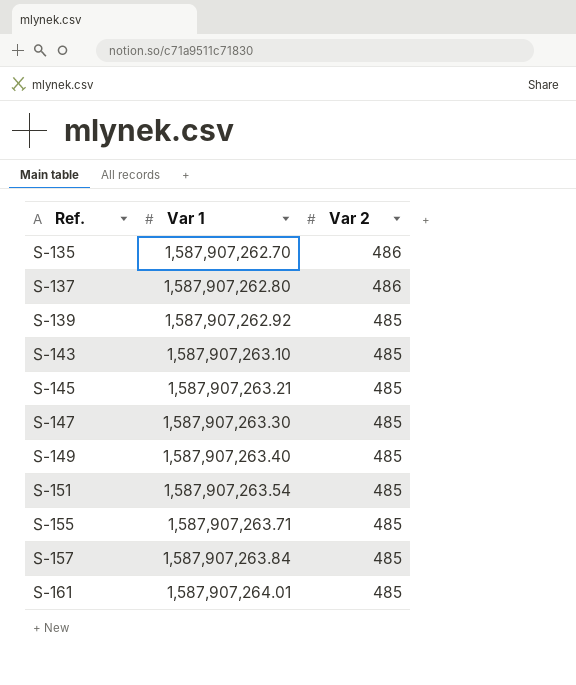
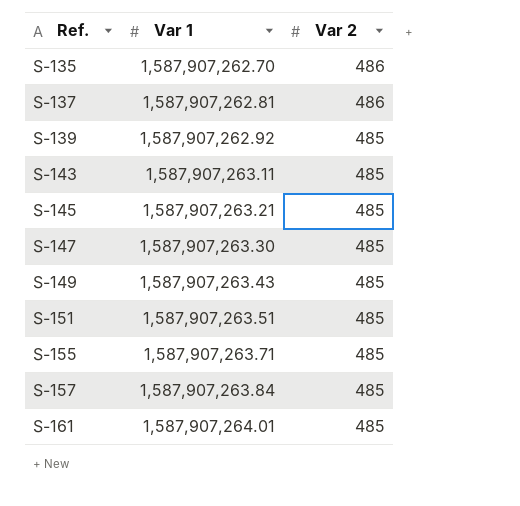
S-137 | Var 1: 1,587,907,262.80 -> 1,587,907,262.81
S-143 | Var 1: 1,587,907,263.10 -> 1,587,907,263.11
S-149 | Var 1: 1,587,907,263.40 -> 1,587,907,263.43
S-151 | Var 1: 1,587,907,263.54 -> 1,587,907,263.51

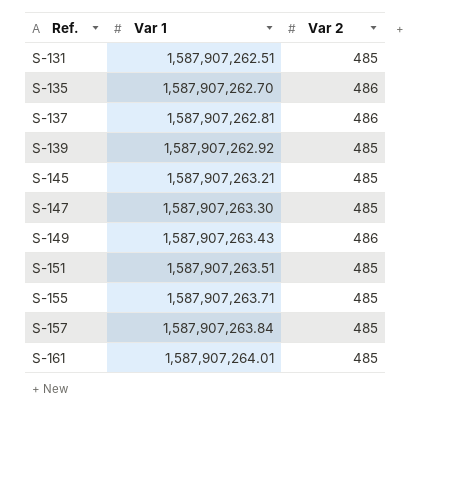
row S-143: 1,587,907,263.11 | 485 -> none
row S-131: none -> 1,587,907,262.51 | 485
S-149 | Var 2: 485 -> 486

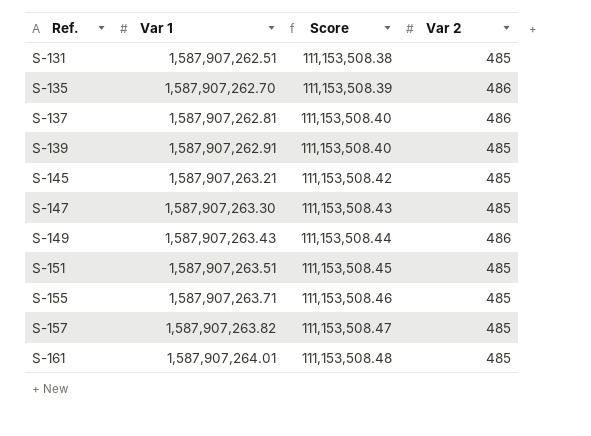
column Score | formula: none -> [Var 1] * 0.07
S-139 | Var 1: 1,587,907,262.92 -> 1,587,907,262.91
S-157 | Var 1: 1,587,907,263.84 -> 1,587,907,263.82

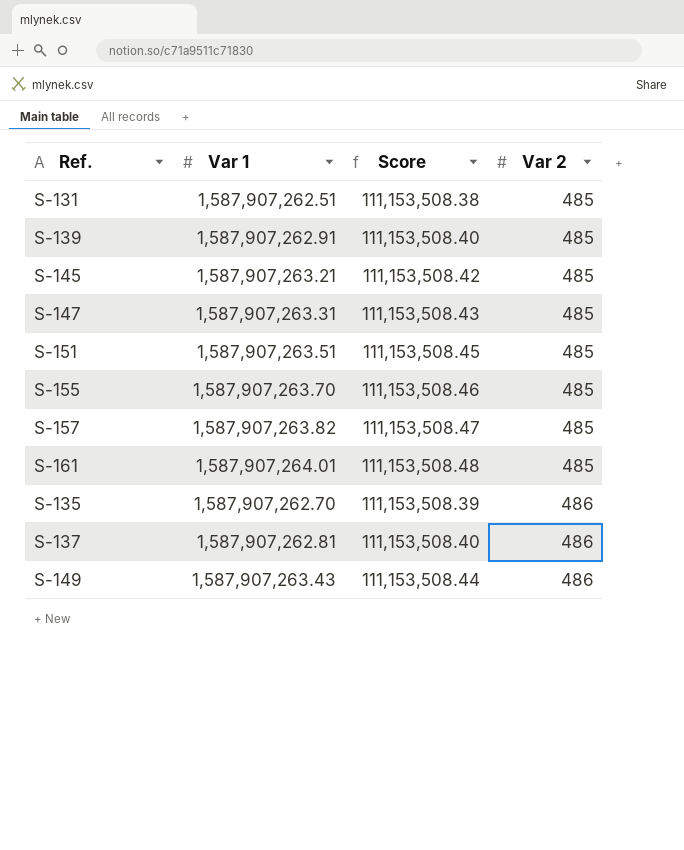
row order: Ref. ascending -> Var 2 ascending
S-147 | Var 1: 1,587,907,263.30 -> 1,587,907,263.31
S-155 | Var 1: 1,587,907,263.71 -> 1,587,907,263.70

